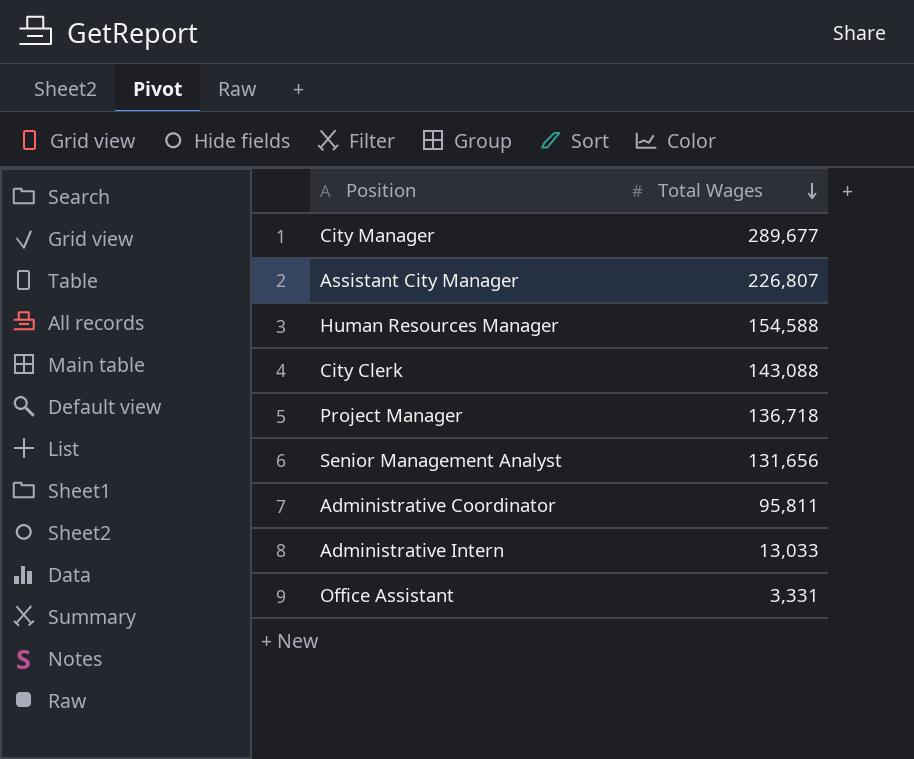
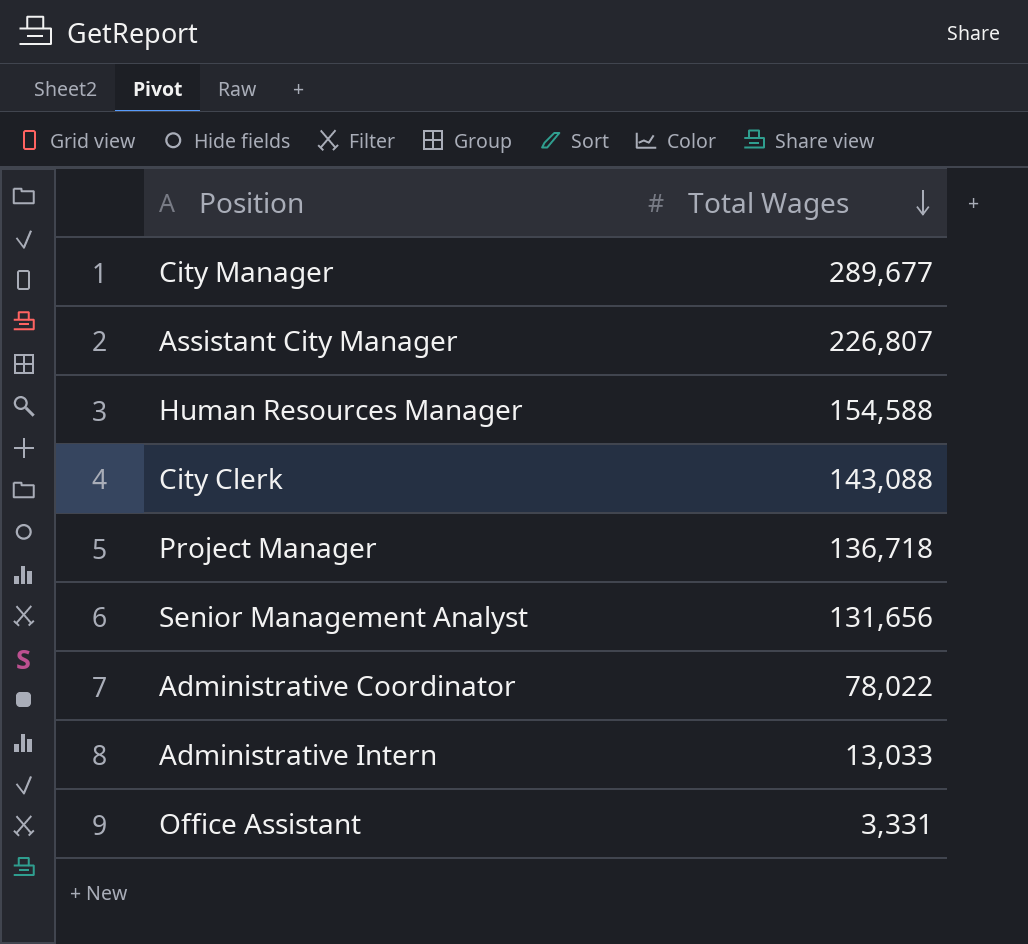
Administrative Coordinator | Total Wages: 95,811 -> 78,022

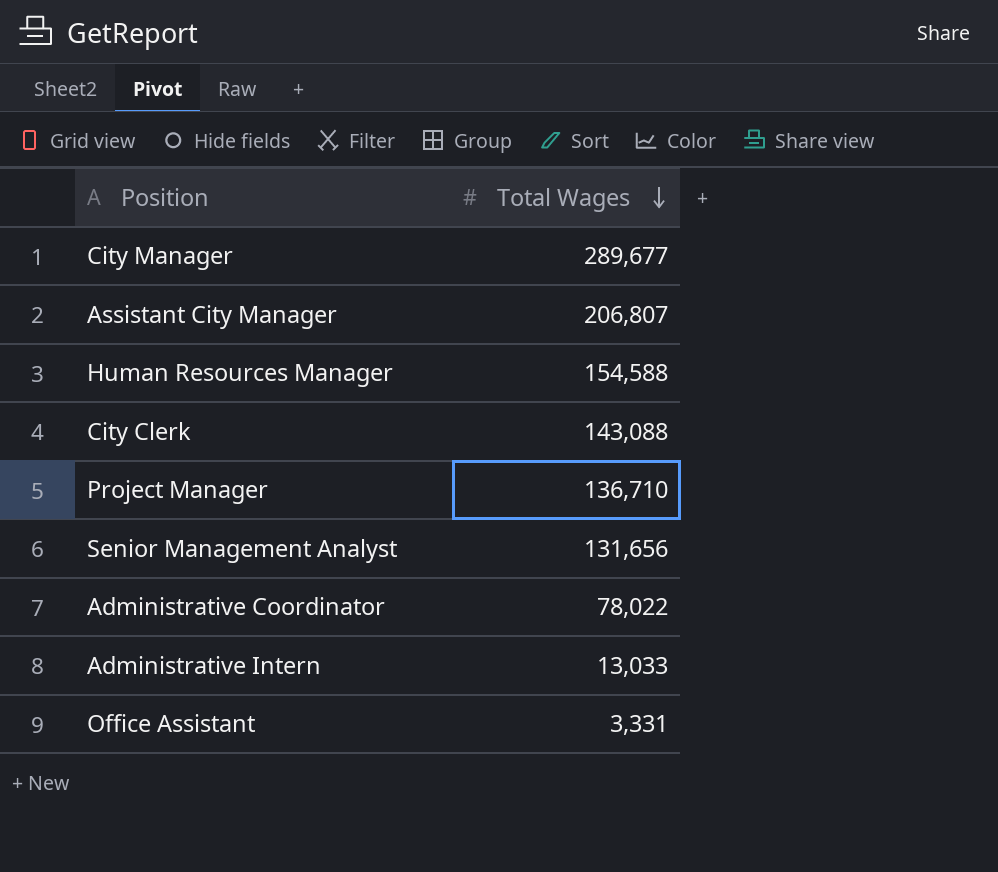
Assistant City Manager | Total Wages: 226,807 -> 206,807
Project Manager | Total Wages: 136,718 -> 136,710

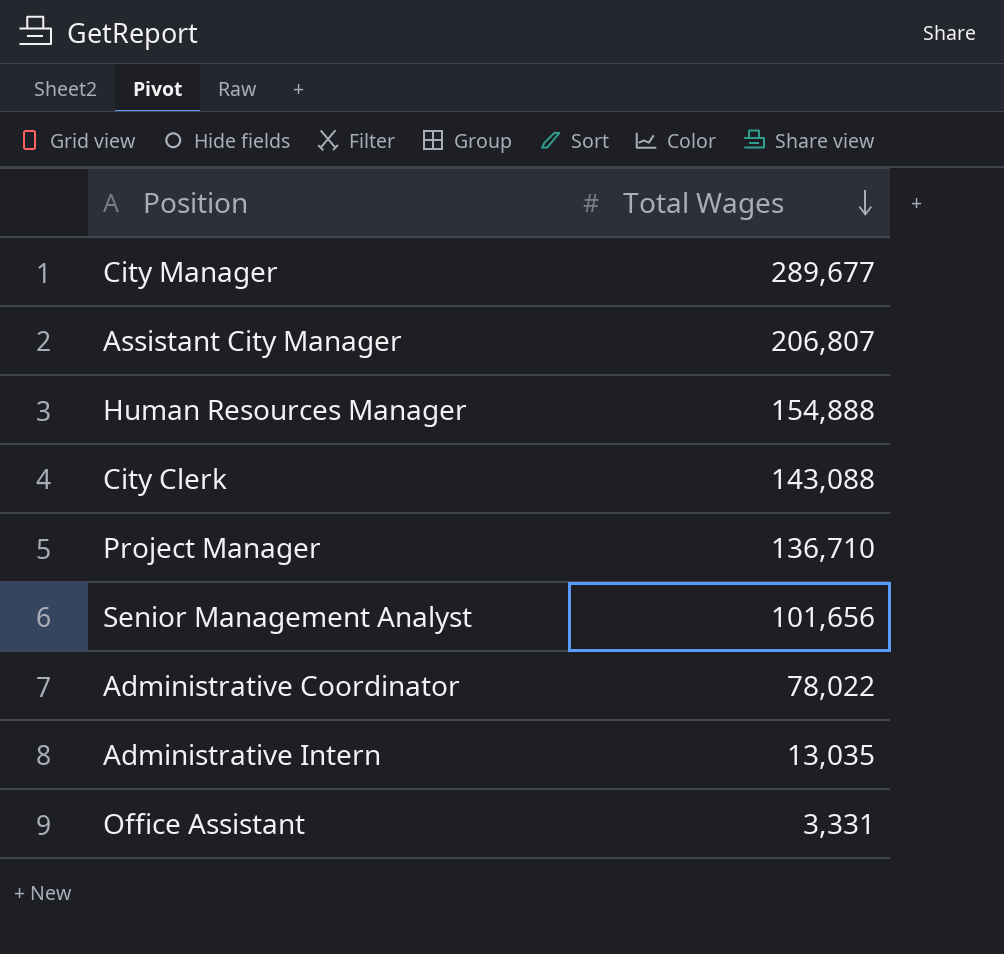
Human Resources Manager | Total Wages: 154,588 -> 154,888
Senior Management Analyst | Total Wages: 131,656 -> 101,656
Administrative Intern | Total Wages: 13,033 -> 13,035

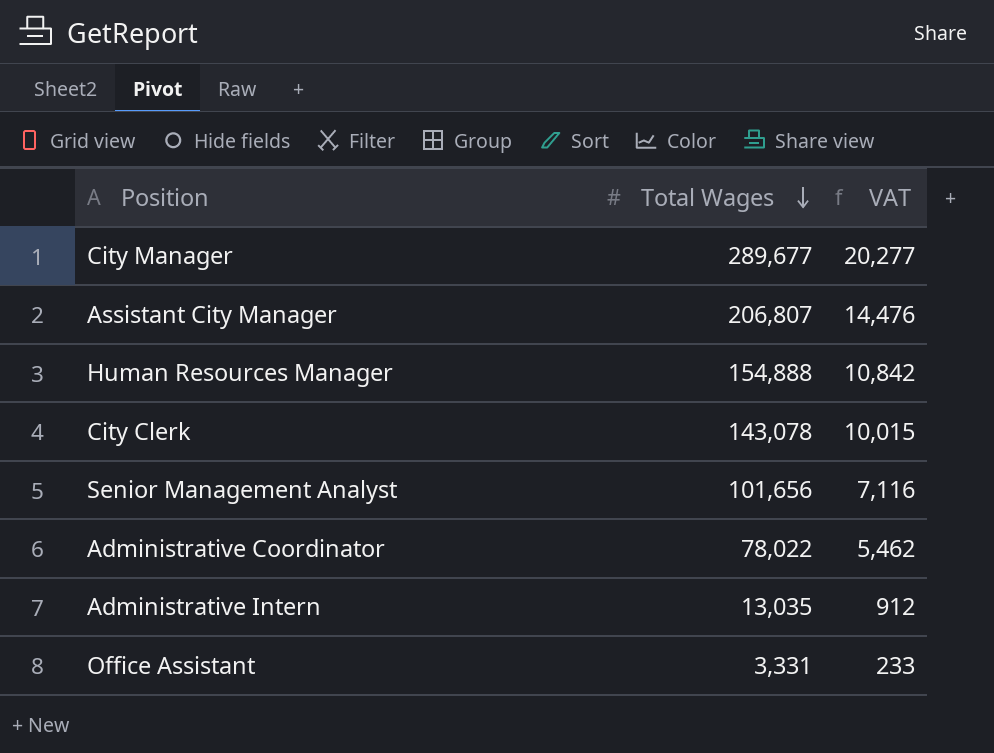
column VAT | formula: none -> [Total Wages] * 0.07
row Project Manager: 136,710 -> none
City Clerk | Total Wages: 143,088 -> 143,078

